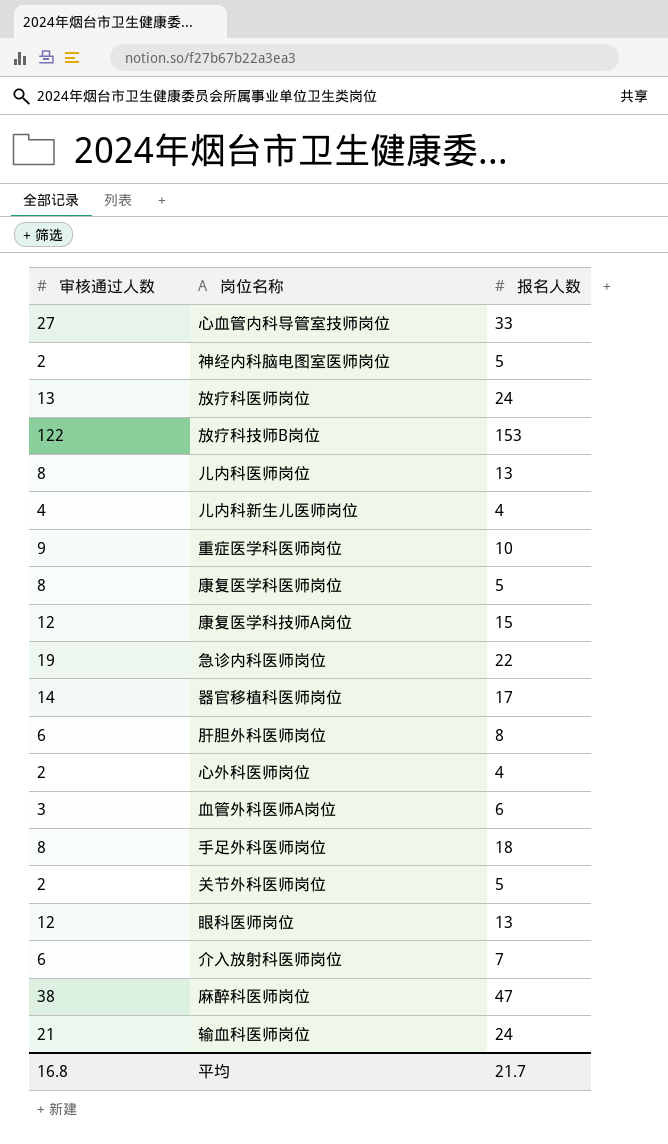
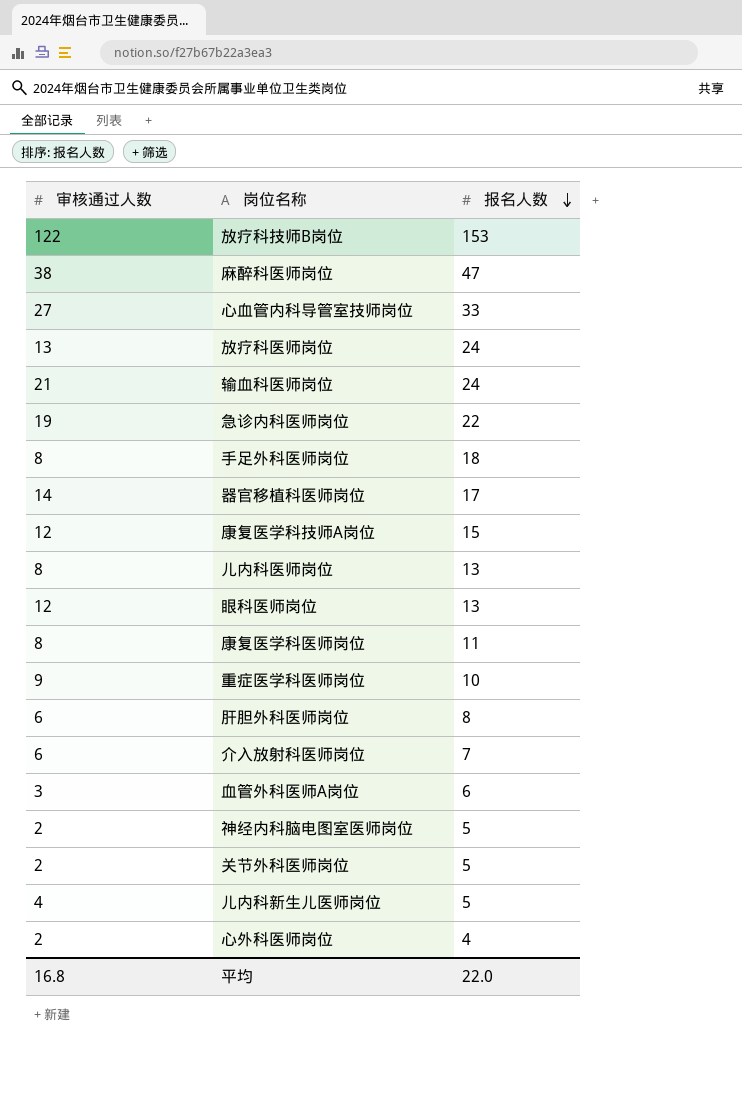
row order: none -> 报名人数 descending
康复医学科医师岗位 | 报名人数: 5 -> 11
儿内科新生儿医师岗位 | 报名人数: 4 -> 5
平均 | 报名人数: 21.7 -> 22.0

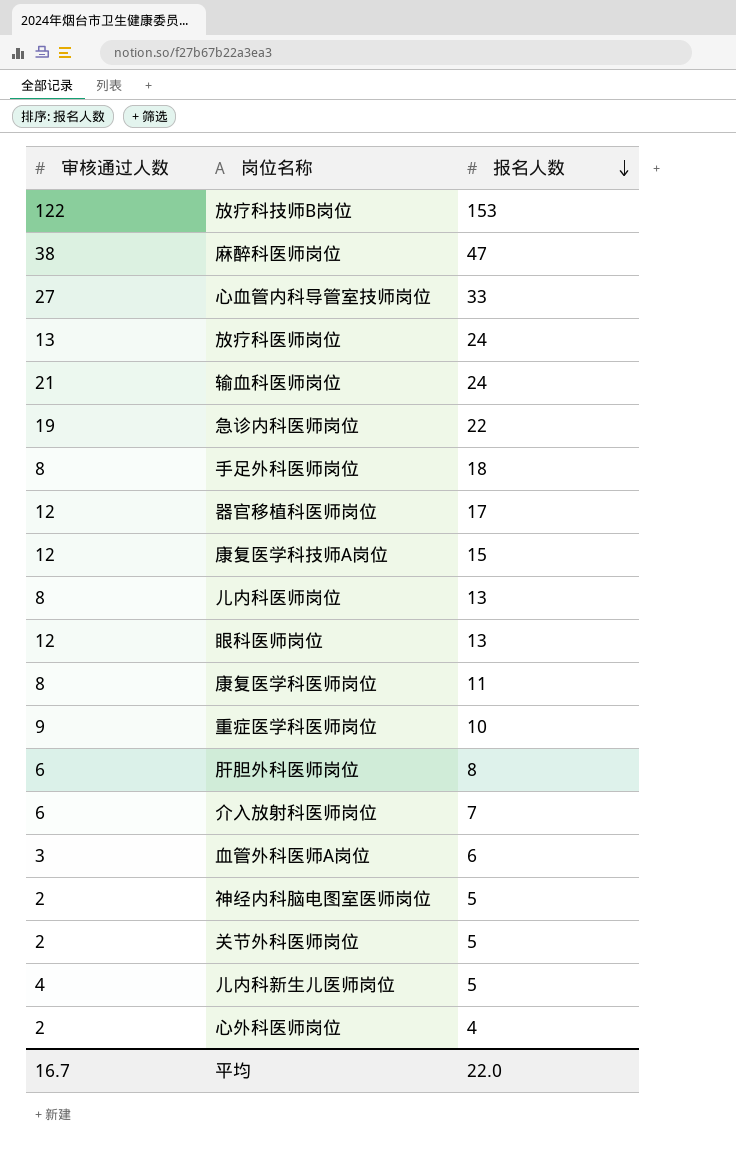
器官移植科医师岗位 | 审核通过人数: 14 -> 12
平均 | 审核通过人数: 16.8 -> 16.7

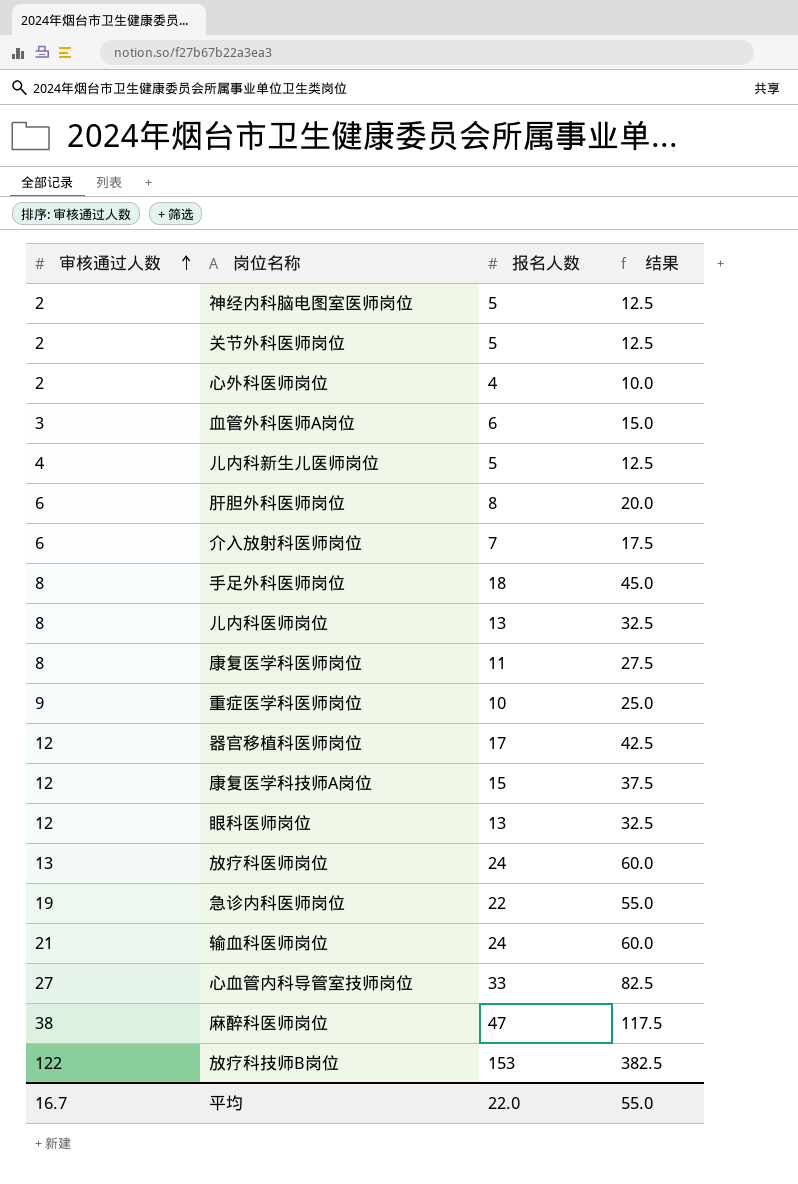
row order: 报名人数 descending -> 审核通过人数 ascending
column 结果 | formula: none -> [报名人数] * 2.5

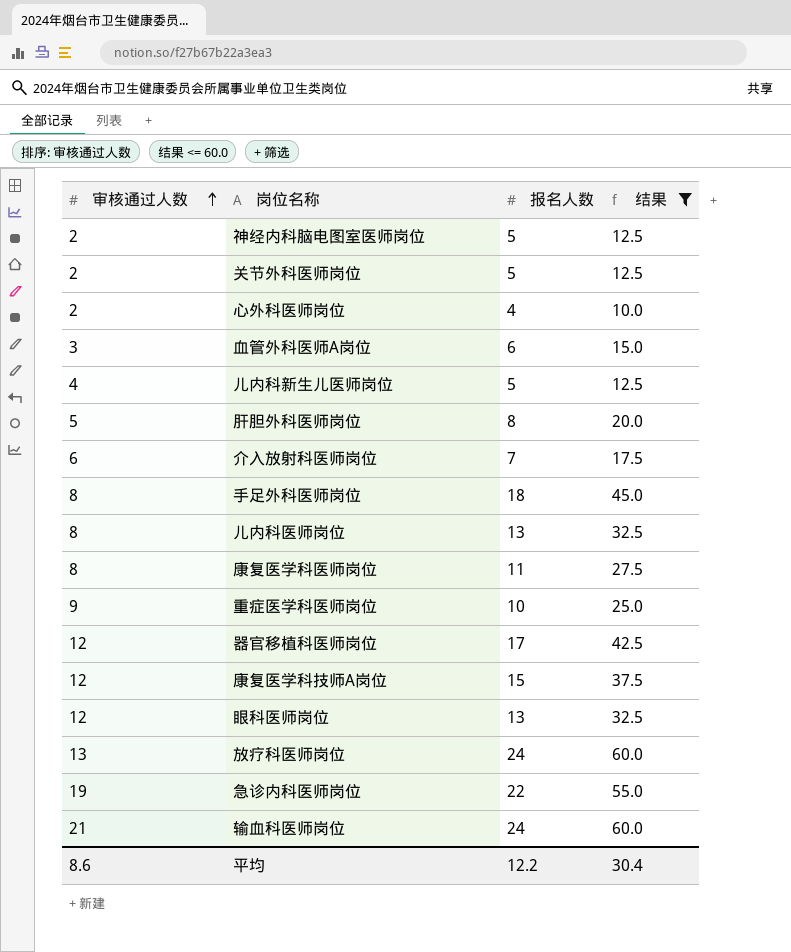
filter: none -> 结果 <= 60.0
肝胆外科医师岗位 | 审核通过人数: 6 -> 5
平均 | 审核通过人数: 16.7 -> 8.6
平均 | 报名人数: 22.0 -> 12.2
平均 | 结果: 55.0 -> 30.4

